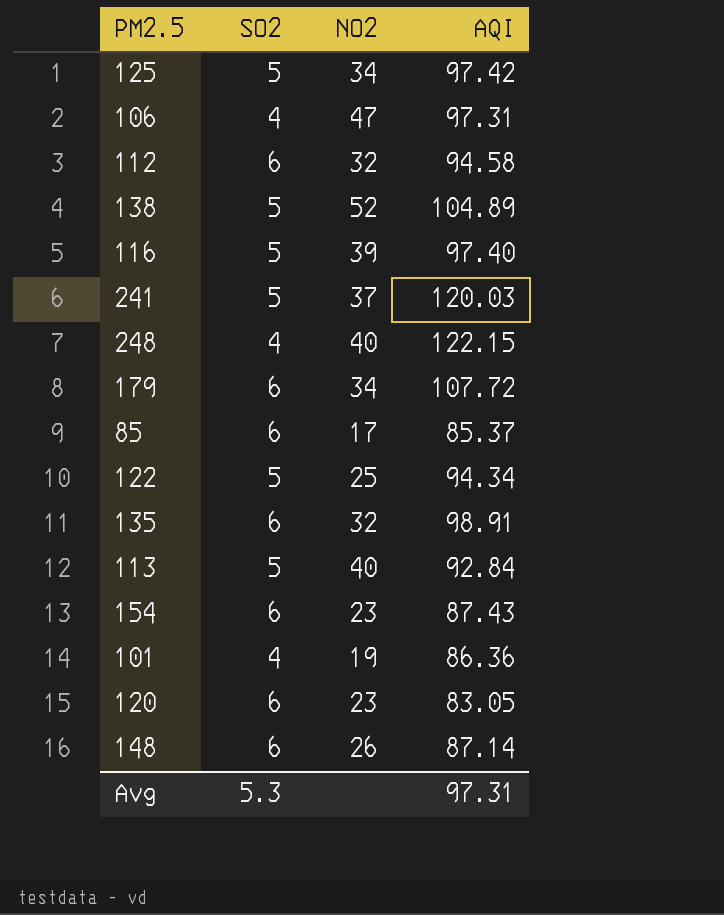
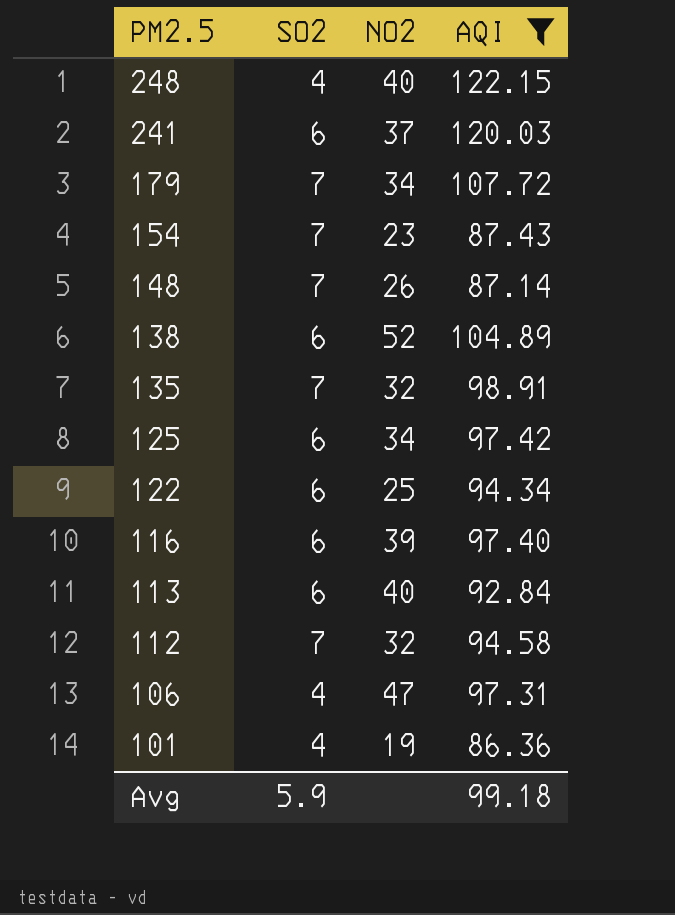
filter: none -> AQI >= 86.36
row order: none -> PM2.5 descending
241 | SO2: 5 -> 6
179 | SO2: 6 -> 7
154 | SO2: 6 -> 7
148 | SO2: 6 -> 7
138 | SO2: 5 -> 6
135 | SO2: 6 -> 7
125 | SO2: 5 -> 6
122 | SO2: 5 -> 6
116 | SO2: 5 -> 6
113 | SO2: 5 -> 6
112 | SO2: 6 -> 7
Avg | SO2: 5.3 -> 5.9
Avg | AQI: 97.31 -> 99.18

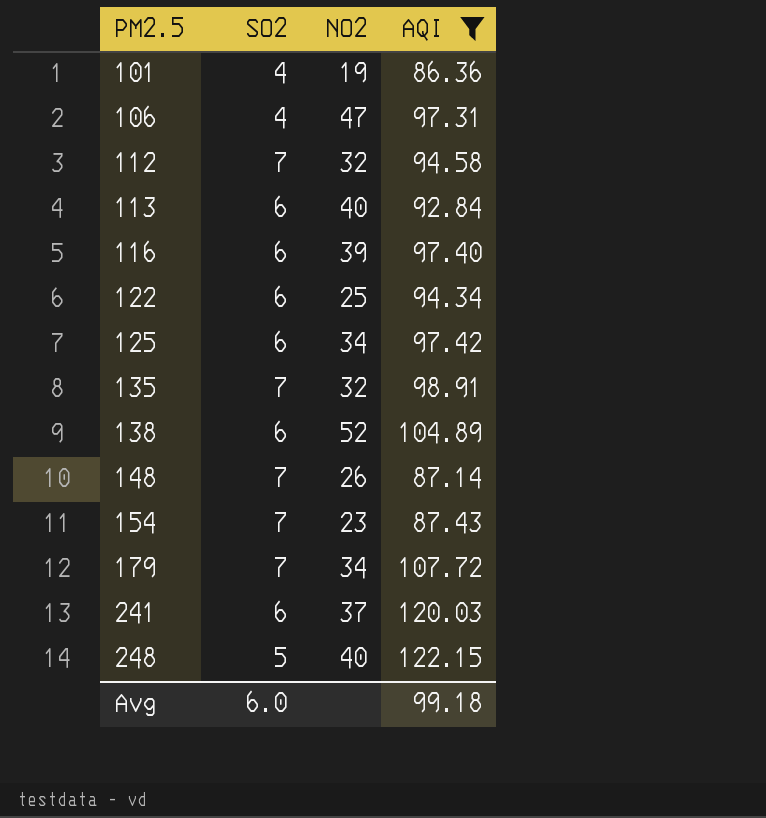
row order: PM2.5 descending -> PM2.5 ascending
248 | SO2: 4 -> 5
Avg | SO2: 5.9 -> 6.0

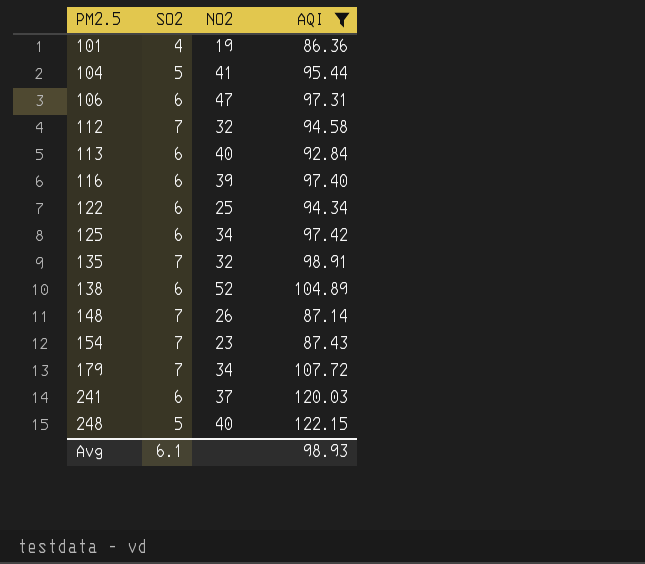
row 104: none -> 5 | 41 | 95.44
106 | SO2: 4 -> 6
Avg | SO2: 6.0 -> 6.1
Avg | AQI: 99.18 -> 98.93

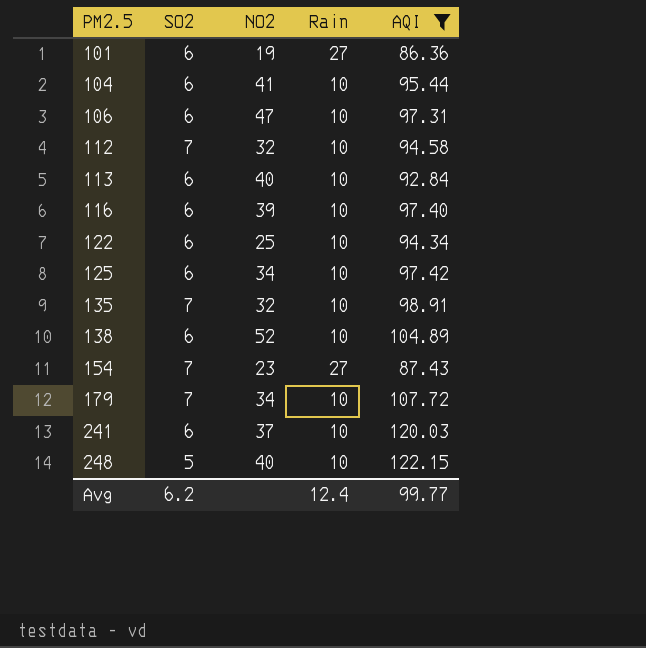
column Rain | position: none -> 4
row 148: 7 | 26 | 87.14 -> none
101 | SO2: 4 -> 6
104 | SO2: 5 -> 6
Avg | SO2: 6.1 -> 6.2
Avg | AQI: 98.93 -> 99.77

